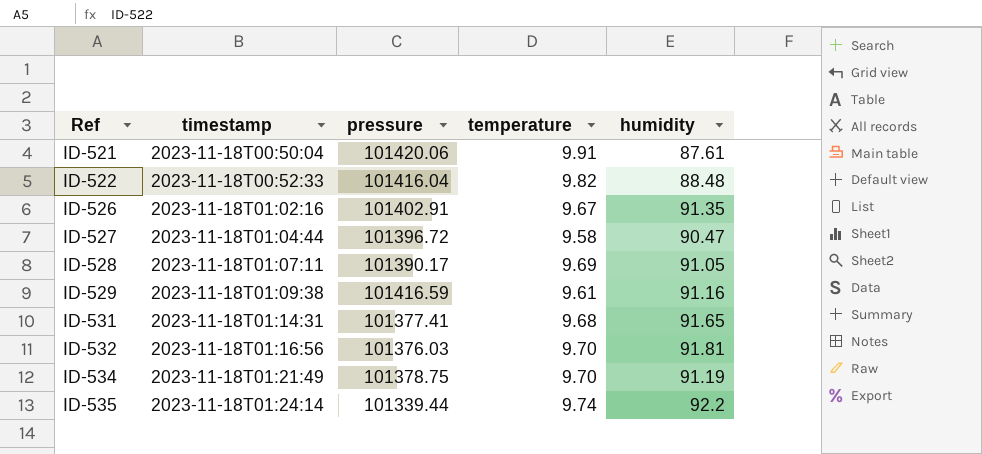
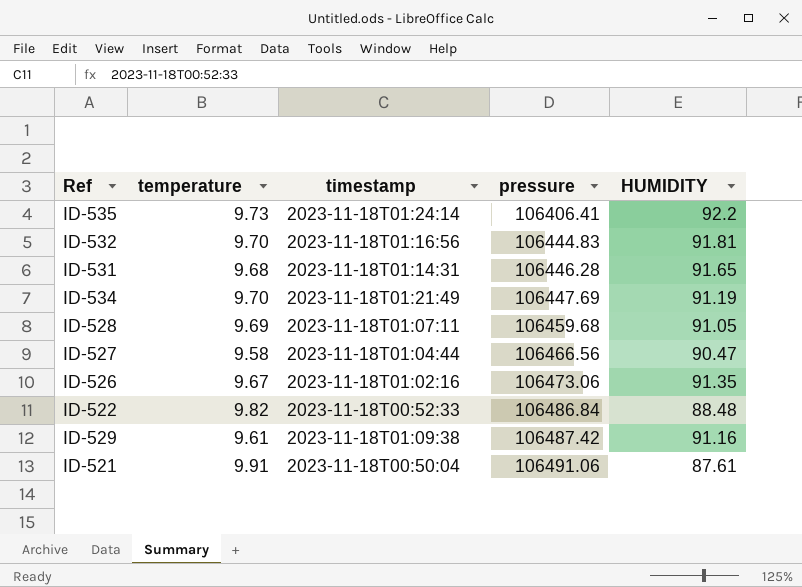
row order: Ref ascending -> pressure ascending
column temperature | position: 4 -> 2
column name: humidity -> HUMIDITY
ID-535 | temperature: 9.74 -> 9.73
ID-535 | pressure: 101339.44 -> 106406.41
ID-532 | pressure: 101376.03 -> 106444.83
ID-531 | pressure: 101377.41 -> 106446.28
ID-534 | pressure: 101378.75 -> 106447.69
ID-528 | pressure: 101390.17 -> 106459.68
ID-527 | pressure: 101396.72 -> 106466.56
ID-526 | pressure: 101402.91 -> 106473.06
ID-522 | pressure: 101416.04 -> 106486.84
ID-529 | pressure: 101416.59 -> 106487.42
ID-521 | pressure: 101420.06 -> 106491.06

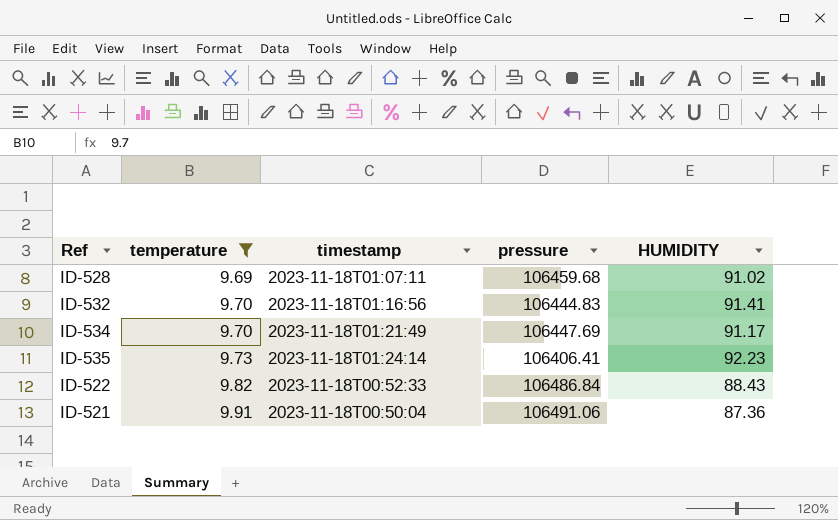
filter: none -> temperature >= 9.69
row order: pressure ascending -> temperature ascending
ID-528 | HUMIDITY: 91.05 -> 91.02
ID-532 | HUMIDITY: 91.81 -> 91.41
ID-534 | HUMIDITY: 91.19 -> 91.17
ID-535 | HUMIDITY: 92.2 -> 92.23
ID-522 | HUMIDITY: 88.48 -> 88.43
ID-521 | HUMIDITY: 87.61 -> 87.36

